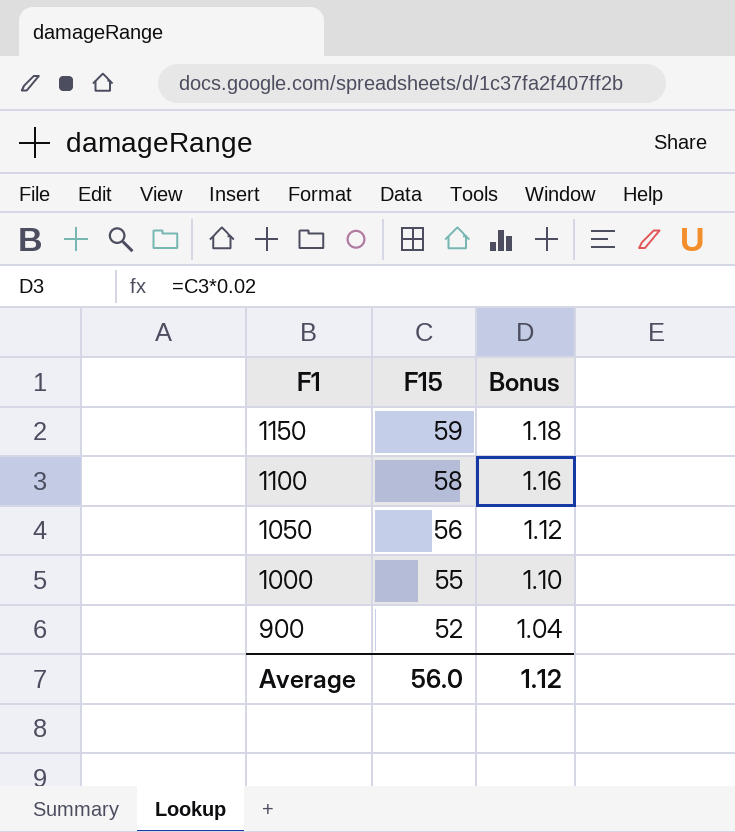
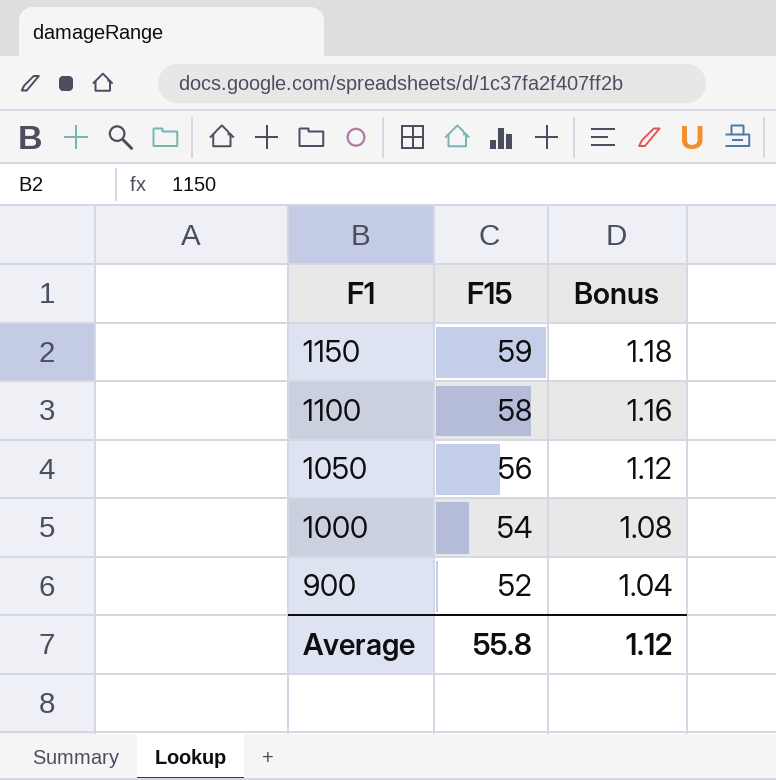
1000 | F15: 55 -> 54
1000 | Bonus: 1.10 -> 1.08
Average | F15: 56.0 -> 55.8

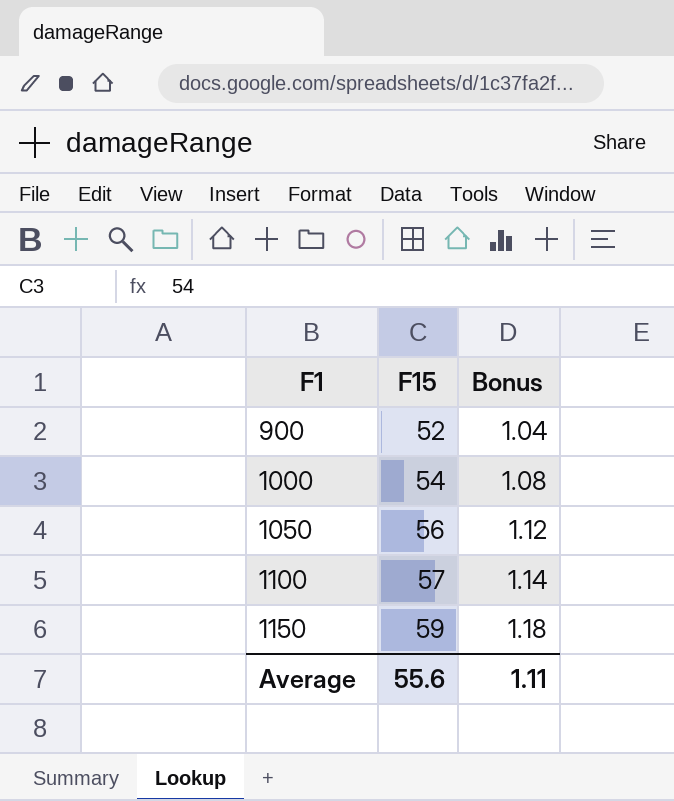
row order: F1 descending -> F1 ascending
1100 | F15: 58 -> 57
1100 | Bonus: 1.16 -> 1.14
Average | F15: 55.8 -> 55.6
Average | Bonus: 1.12 -> 1.11

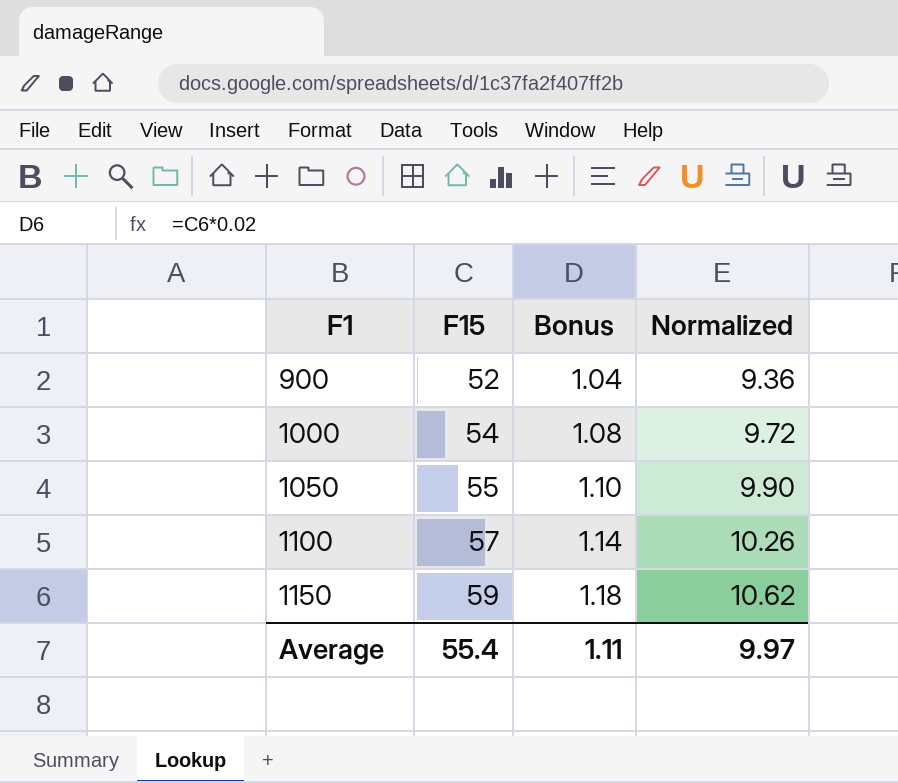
column Normalized | formula: none -> [F15] * 0.18
1050 | F15: 56 -> 55
1050 | Bonus: 1.12 -> 1.10
Average | F15: 55.6 -> 55.4

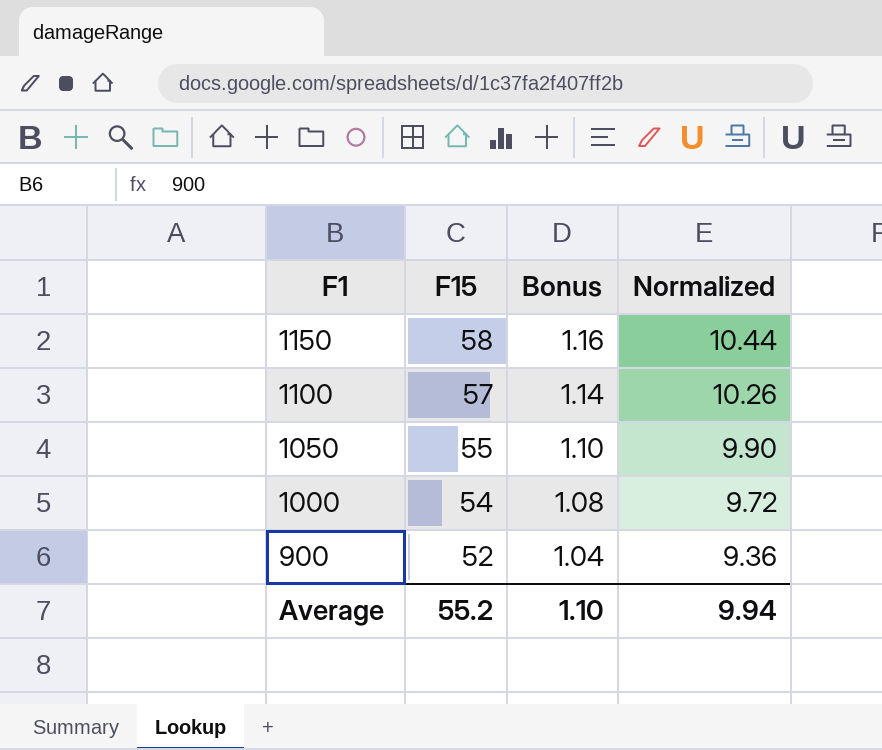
row order: F1 ascending -> F1 descending
1150 | F15: 59 -> 58
1150 | Bonus: 1.18 -> 1.16
1150 | Normalized: 10.62 -> 10.44
Average | F15: 55.4 -> 55.2
Average | Bonus: 1.11 -> 1.10
Average | Normalized: 9.97 -> 9.94

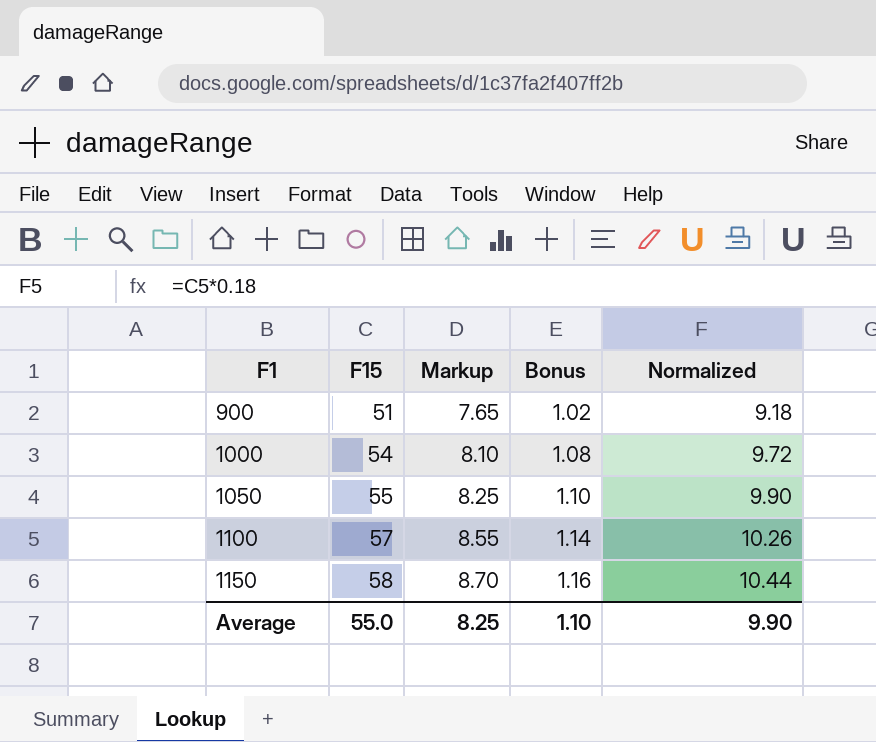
row order: F1 descending -> F1 ascending
column Markup | formula: none -> [F15] * 0.15
900 | F15: 52 -> 51
900 | Bonus: 1.04 -> 1.02
900 | Normalized: 9.36 -> 9.18
Average | F15: 55.2 -> 55.0
Average | Normalized: 9.94 -> 9.90

